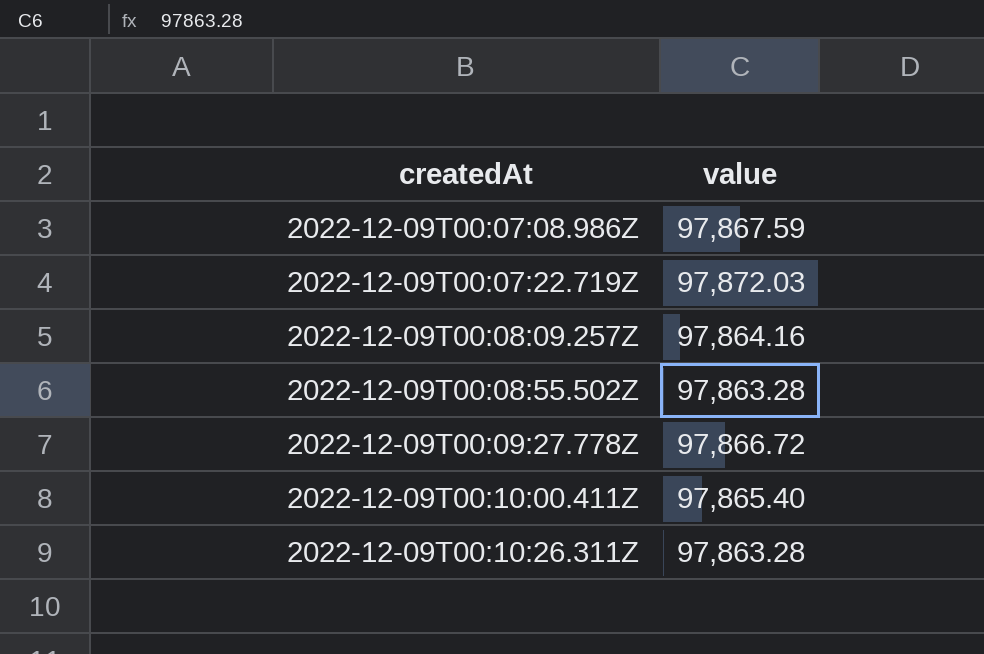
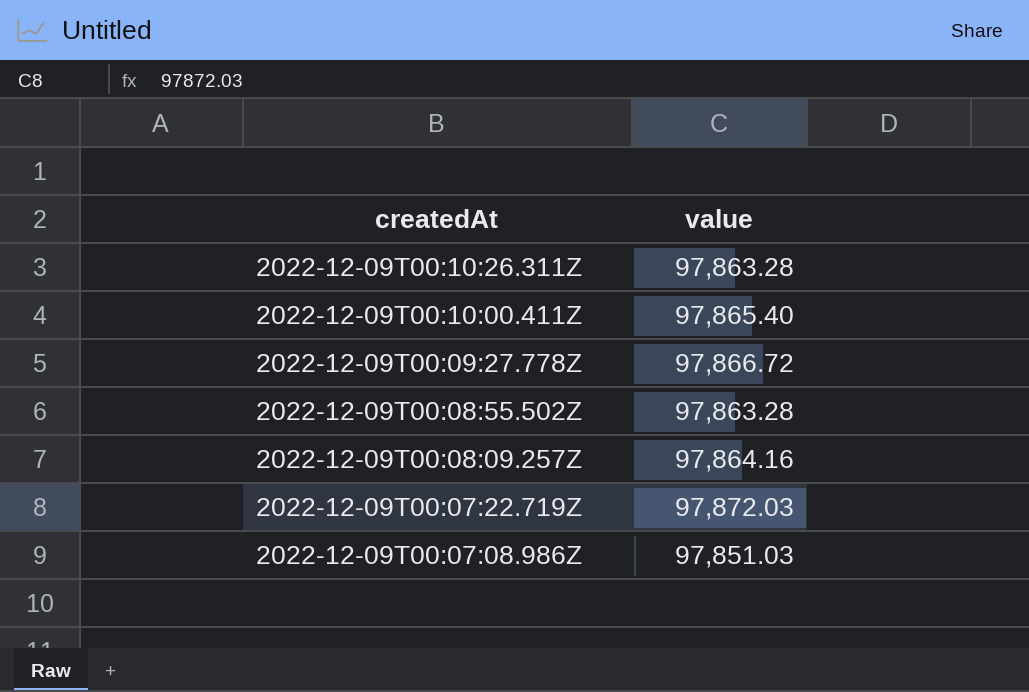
row order: createdAt ascending -> createdAt descending
2022-12-09T00:07:08.986Z | value: 97,867.59 -> 97,851.03

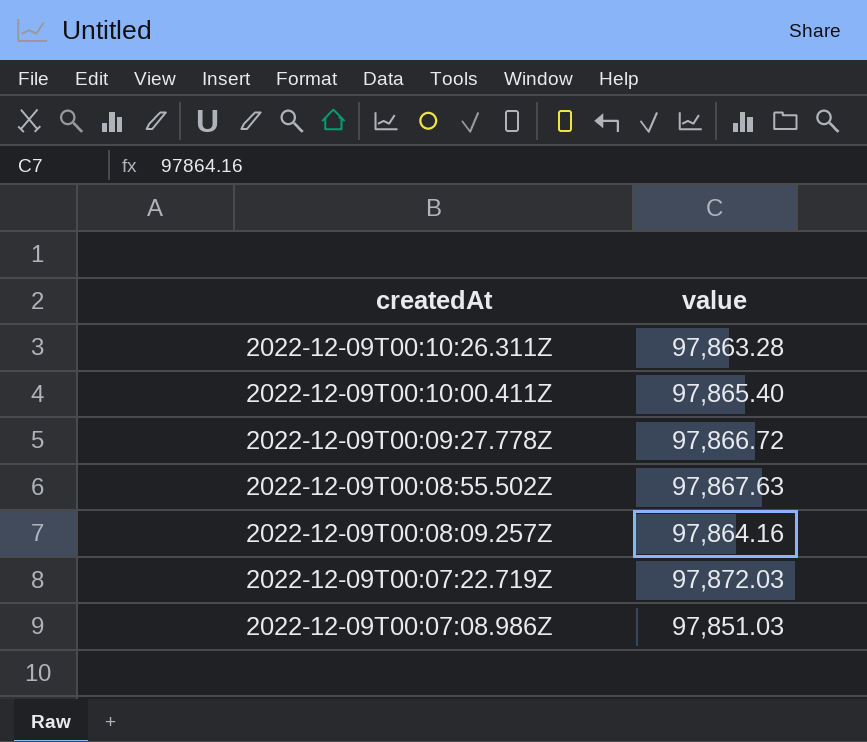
2022-12-09T00:08:55.502Z | value: 97,863.28 -> 97,867.63

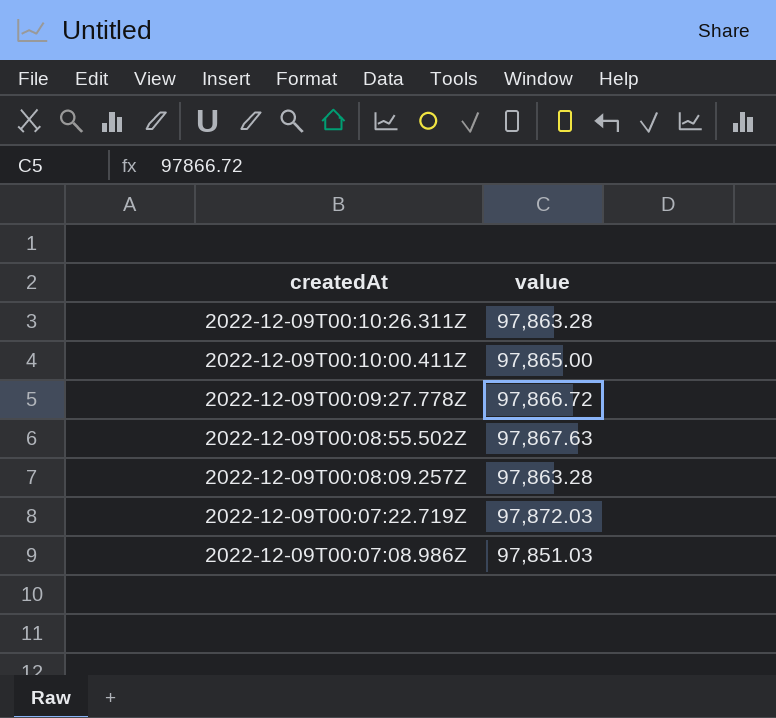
2022-12-09T00:10:00.411Z | value: 97,865.40 -> 97,865.00
2022-12-09T00:08:09.257Z | value: 97,864.16 -> 97,863.28

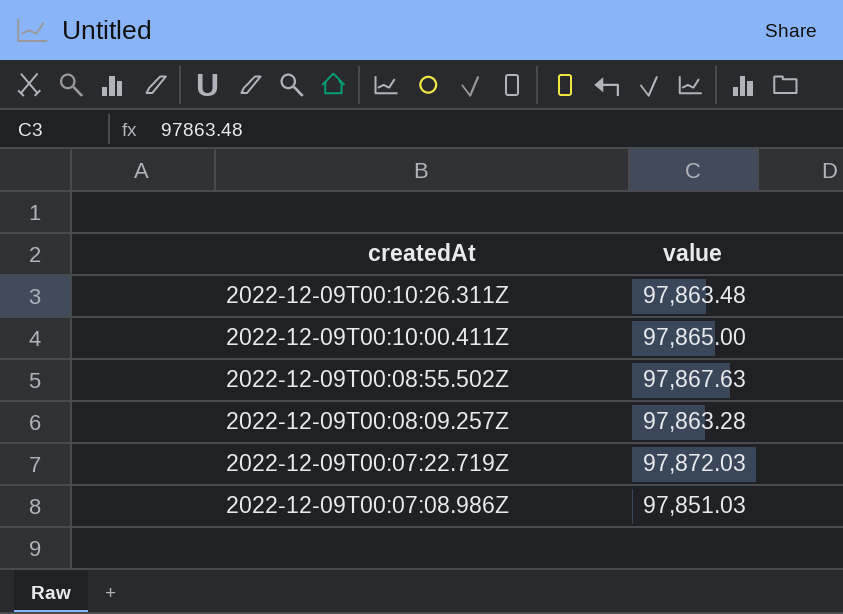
row 2022-12-09T00:09:27.778Z: 97,866.72 -> none
2022-12-09T00:10:26.311Z | value: 97,863.28 -> 97,863.48

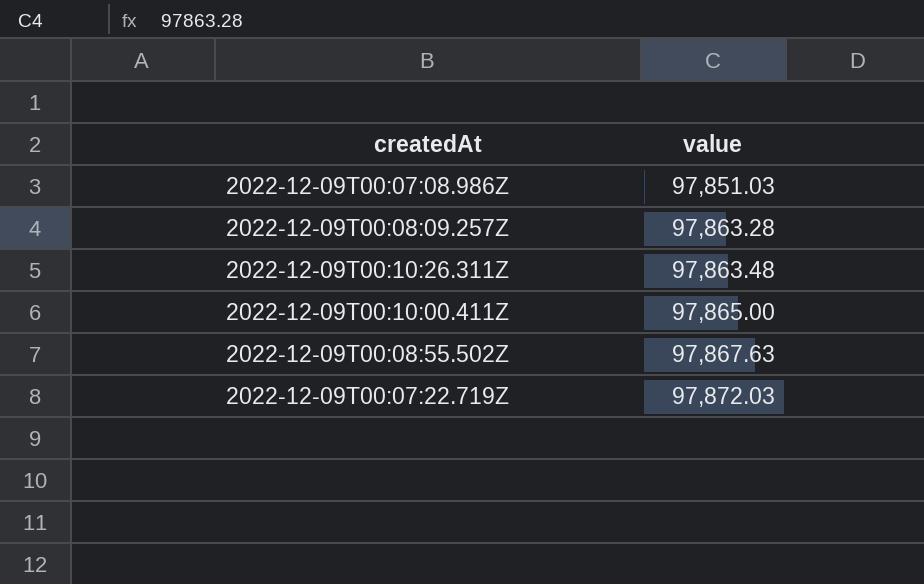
row order: createdAt descending -> value ascending

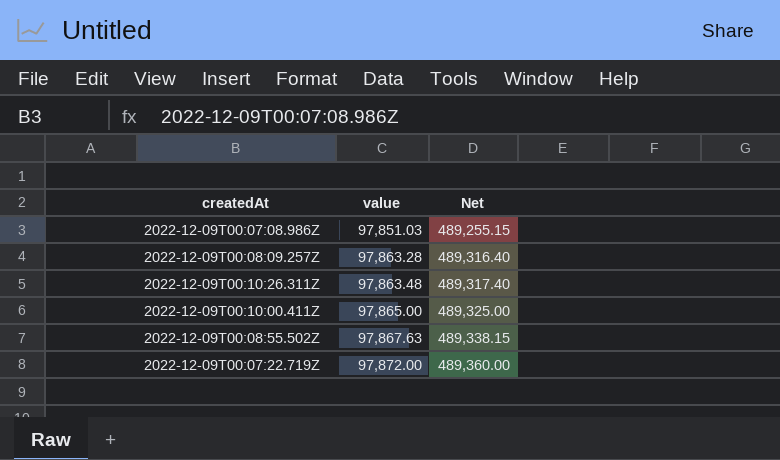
column Net | formula: none -> [value] * 5
2022-12-09T00:07:22.719Z | value: 97,872.03 -> 97,872.00

